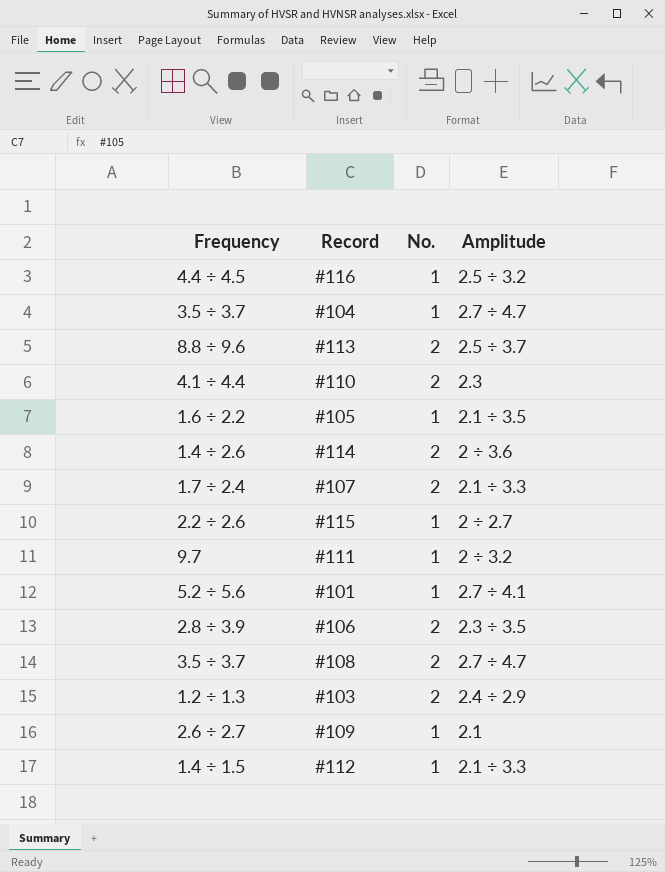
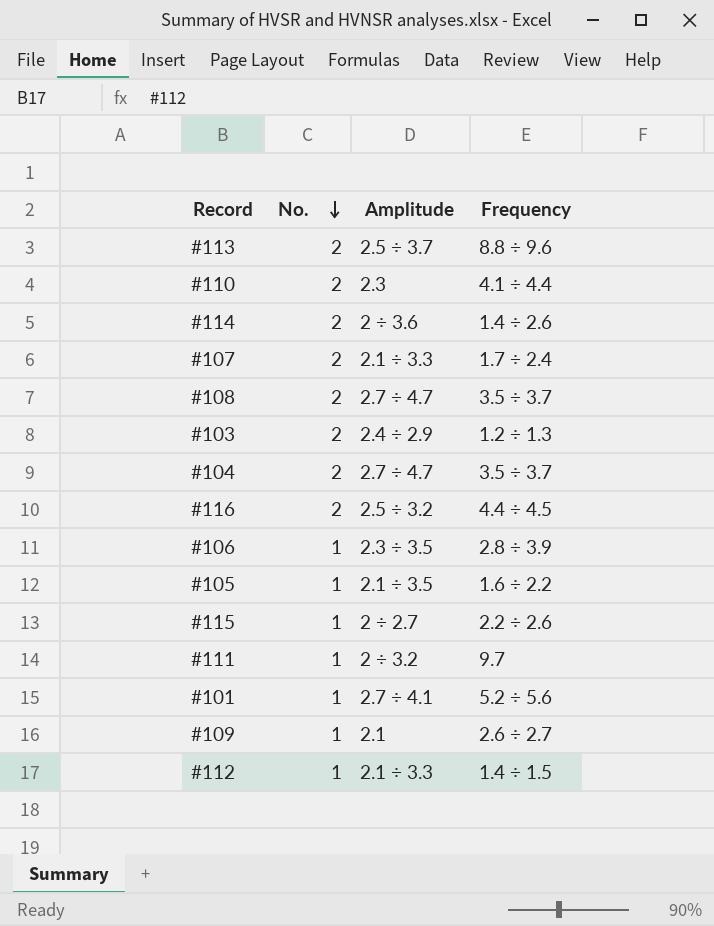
row order: none -> No. descending
column Frequency | position: 1 -> 4
#104 | No.: 1 -> 2
#116 | No.: 1 -> 2
#106 | No.: 2 -> 1

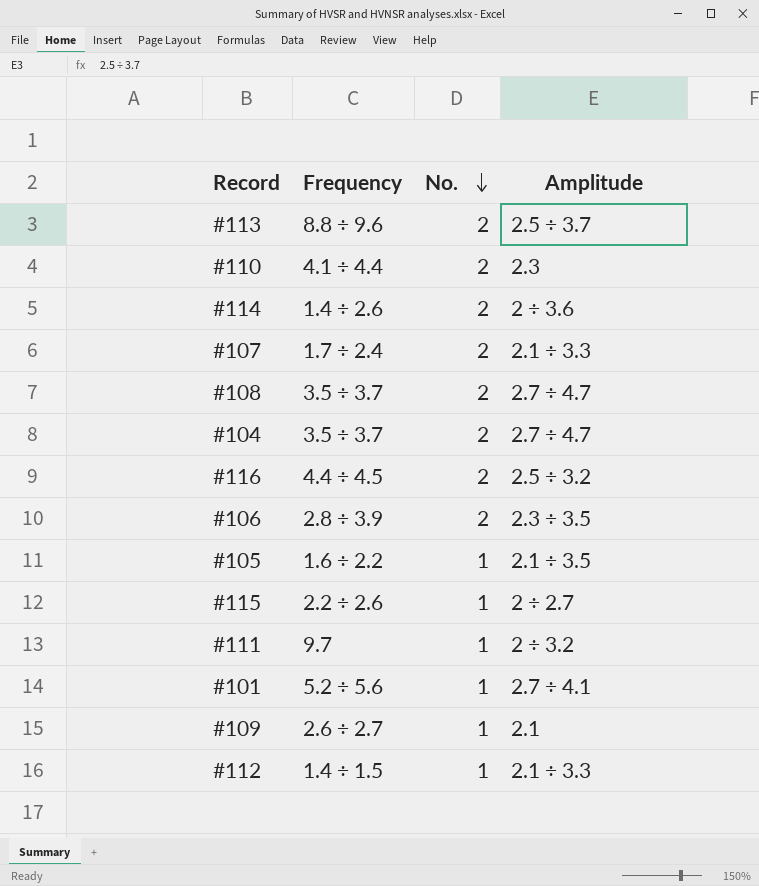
column Frequency | position: 4 -> 2
row #103: 2 | 2.4 ÷ 2.9 | 1.2 ÷ 1.3 -> none
#106 | No.: 1 -> 2

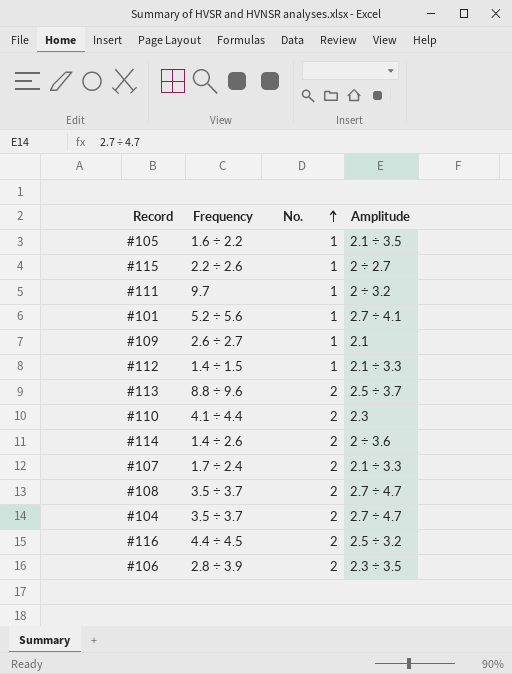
row order: No. descending -> No. ascending

